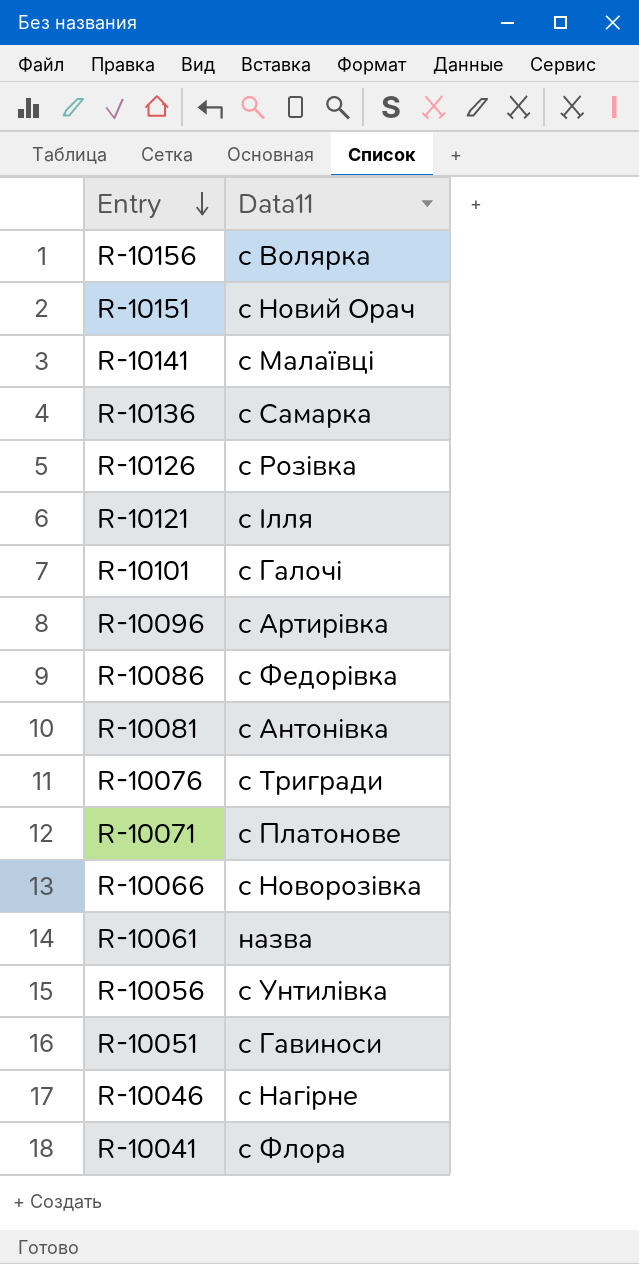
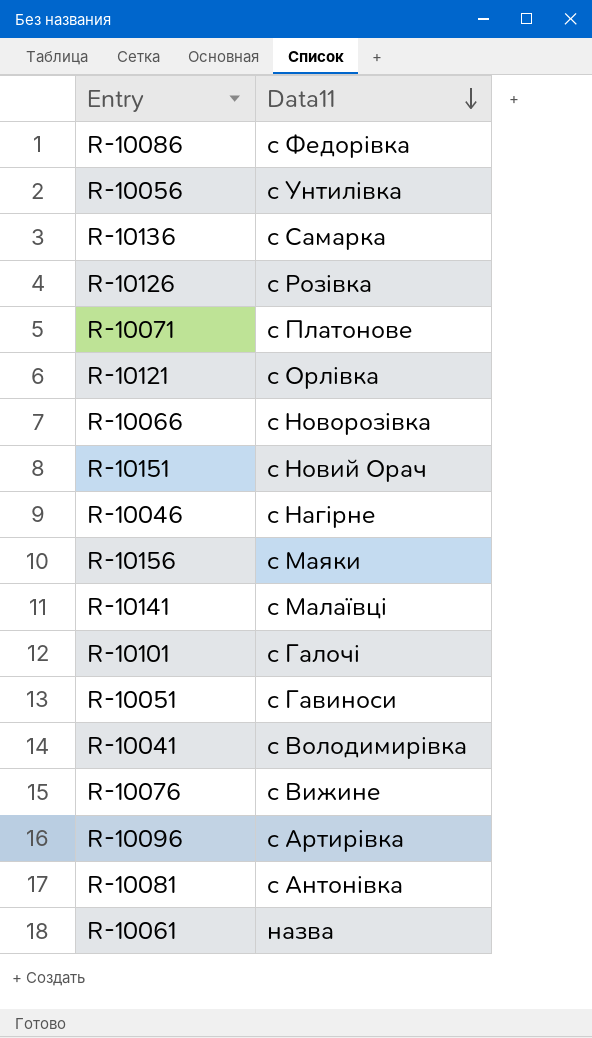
row order: Entry descending -> Data11 descending
R-10121 | Data11: с Ілля -> с Орлівка
R-10156 | Data11: с Волярка -> с Маяки
R-10041 | Data11: с Флора -> с Володимирівка
R-10076 | Data11: с Тригради -> с Вижине

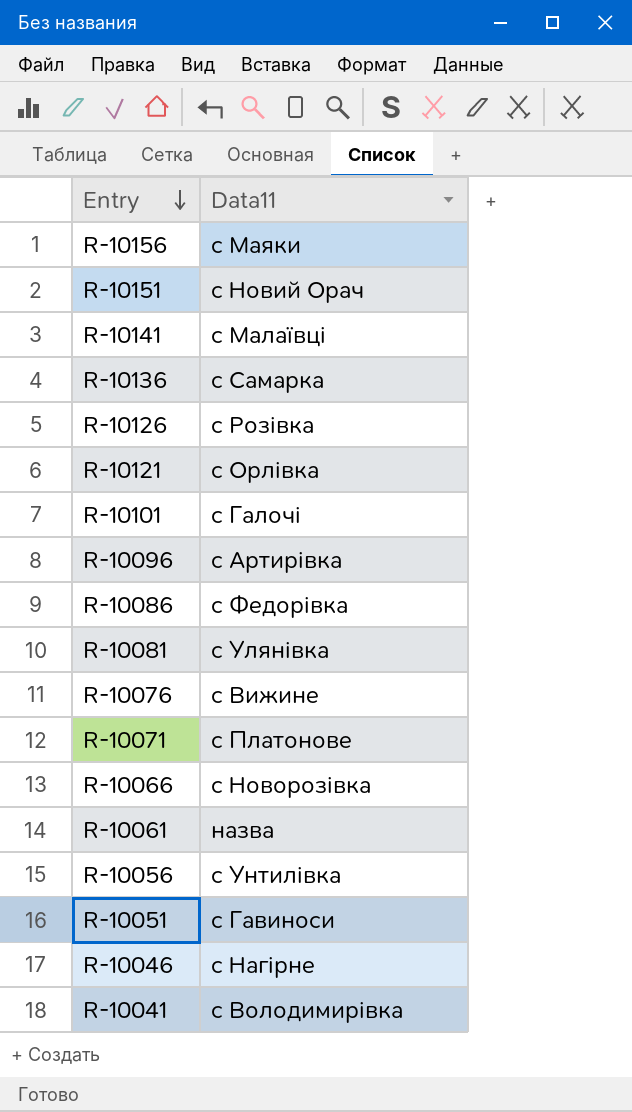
row order: Data11 descending -> Entry descending
R-10081 | Data11: с Антонівка -> с Улянівка

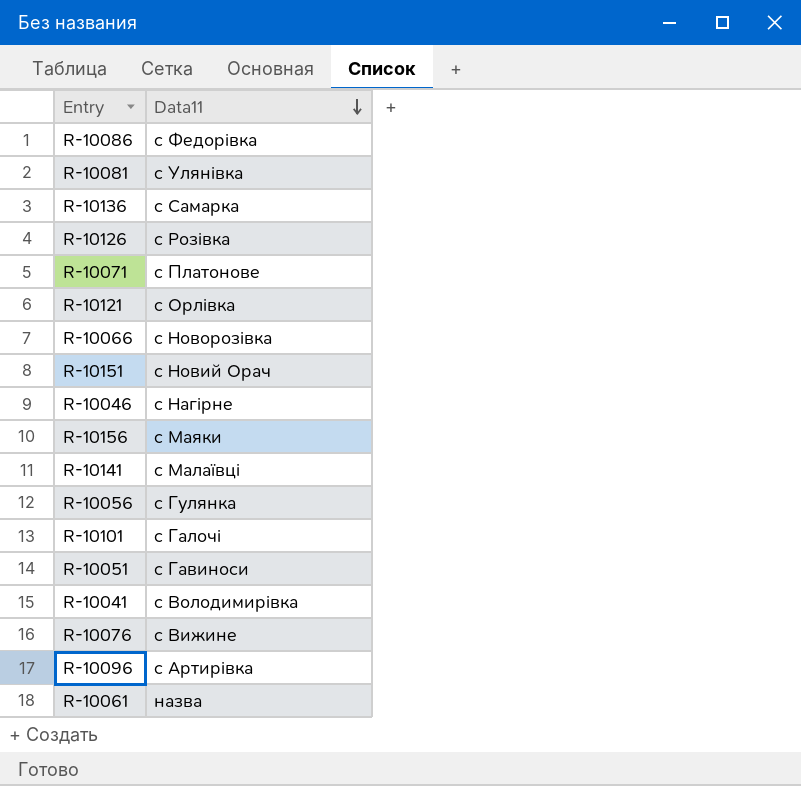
row order: Entry descending -> Data11 descending
R-10056 | Data11: с Унтилівка -> с Гулянка

